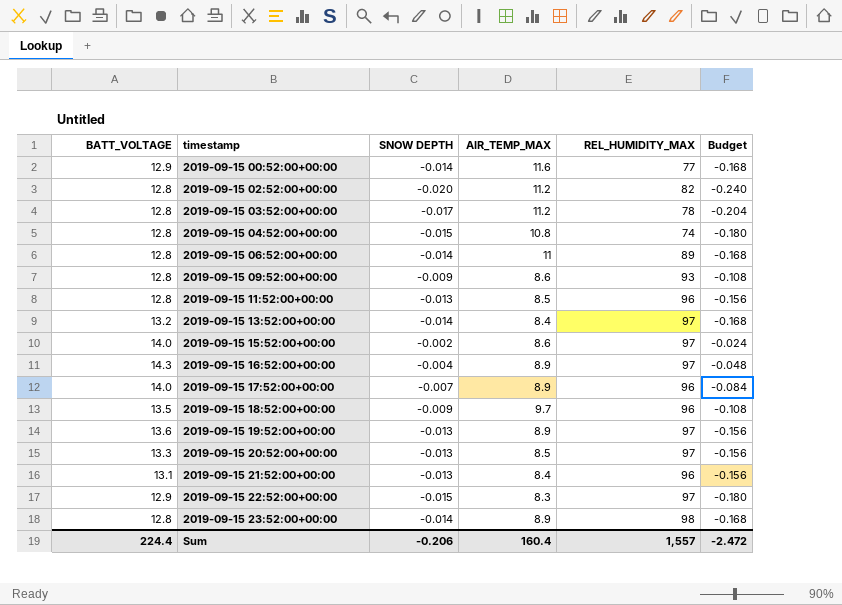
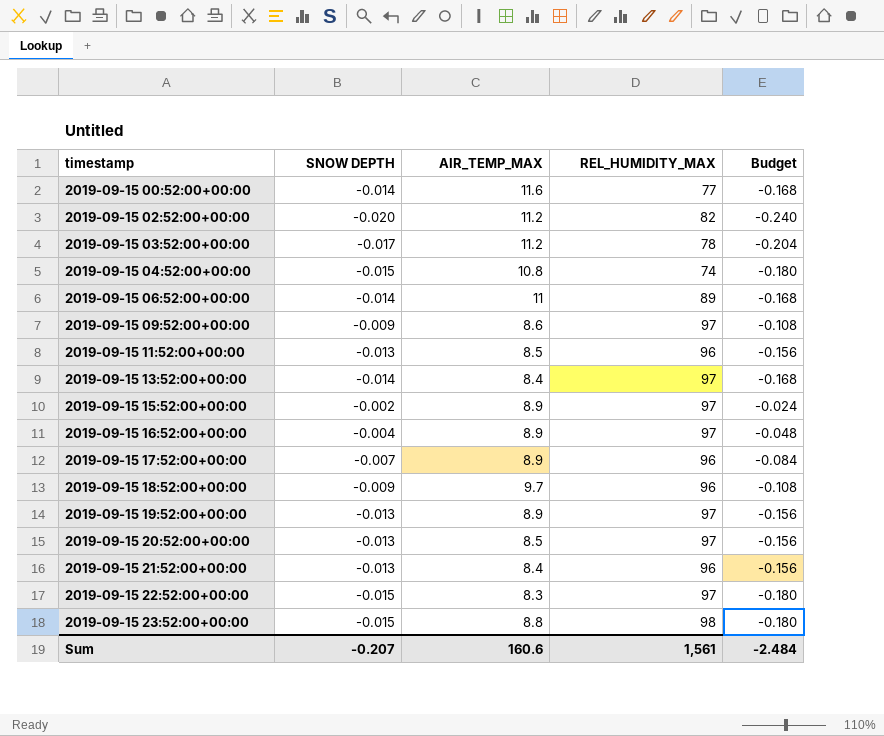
column BATT_VOLTAGE | position: 1 -> none
2019-09-15 09:52:00+00:00 | REL_HUMIDITY_MAX: 93 -> 97
2019-09-15 15:52:00+00:00 | AIR_TEMP_MAX: 8.6 -> 8.9
2019-09-15 23:52:00+00:00 | SNOW DEPTH: -0.014 -> -0.015
2019-09-15 23:52:00+00:00 | AIR_TEMP_MAX: 8.9 -> 8.8
2019-09-15 23:52:00+00:00 | Budget: -0.168 -> -0.180
Sum | SNOW DEPTH: -0.206 -> -0.207
Sum | AIR_TEMP_MAX: 160.4 -> 160.6
Sum | REL_HUMIDITY_MAX: 1,557 -> 1,561
Sum | Budget: -2.472 -> -2.484

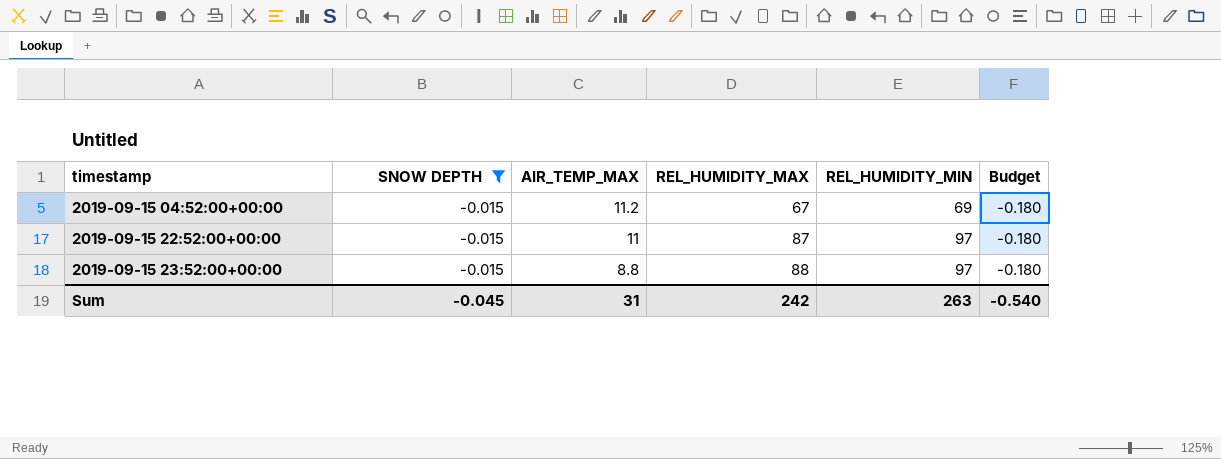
filter: none -> SNOW DEPTH = -0.015
column REL_HUMIDITY_MIN | position: none -> 5
2019-09-15 04:52:00+00:00 | AIR_TEMP_MAX: 10.8 -> 11.2
2019-09-15 04:52:00+00:00 | REL_HUMIDITY_MAX: 74 -> 67
2019-09-15 22:52:00+00:00 | AIR_TEMP_MAX: 8.3 -> 11
2019-09-15 22:52:00+00:00 | REL_HUMIDITY_MAX: 97 -> 87
2019-09-15 23:52:00+00:00 | REL_HUMIDITY_MAX: 98 -> 88
Sum | SNOW DEPTH: -0.207 -> -0.045
Sum | AIR_TEMP_MAX: 160.6 -> 31
Sum | REL_HUMIDITY_MAX: 1,561 -> 242
Sum | Budget: -2.484 -> -0.540

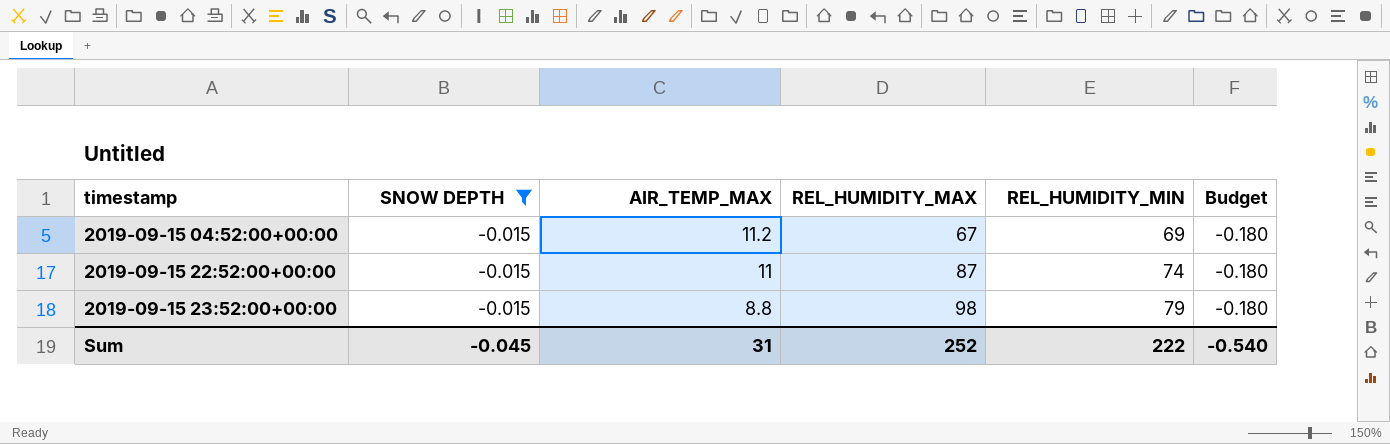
2019-09-15 22:52:00+00:00 | REL_HUMIDITY_MIN: 97 -> 74
2019-09-15 23:52:00+00:00 | REL_HUMIDITY_MAX: 88 -> 98
2019-09-15 23:52:00+00:00 | REL_HUMIDITY_MIN: 97 -> 79
Sum | REL_HUMIDITY_MAX: 242 -> 252
Sum | REL_HUMIDITY_MIN: 263 -> 222

